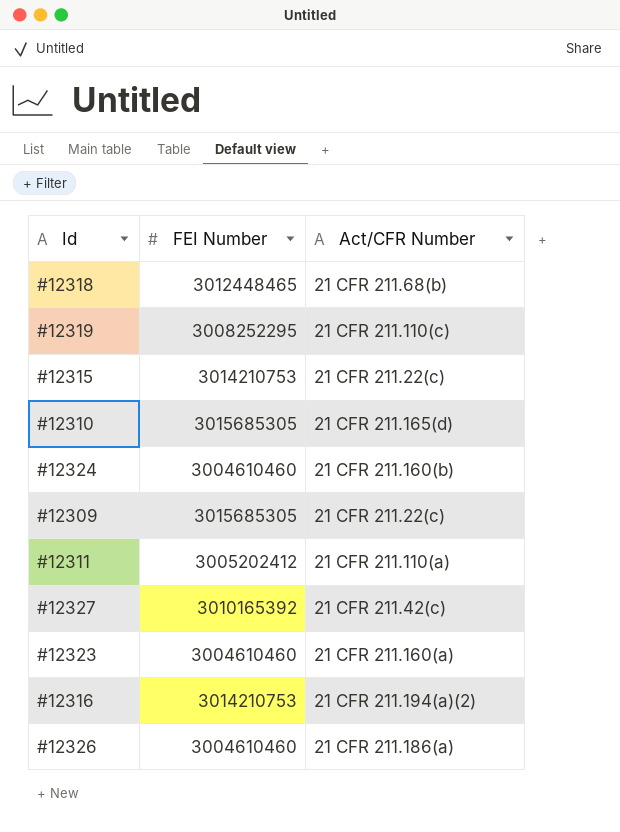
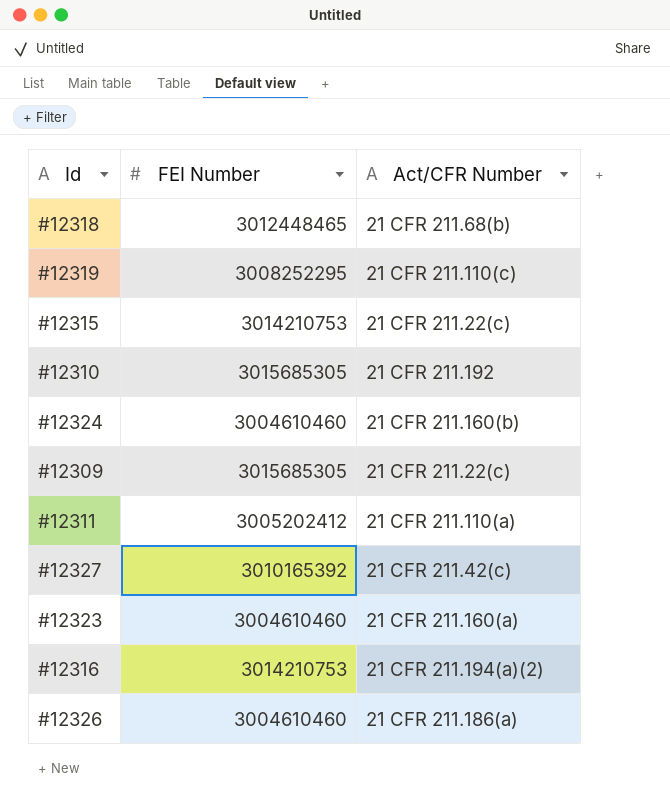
#12310 | Act/CFR Number: 21 CFR 211.165(d) -> 21 CFR 211.192

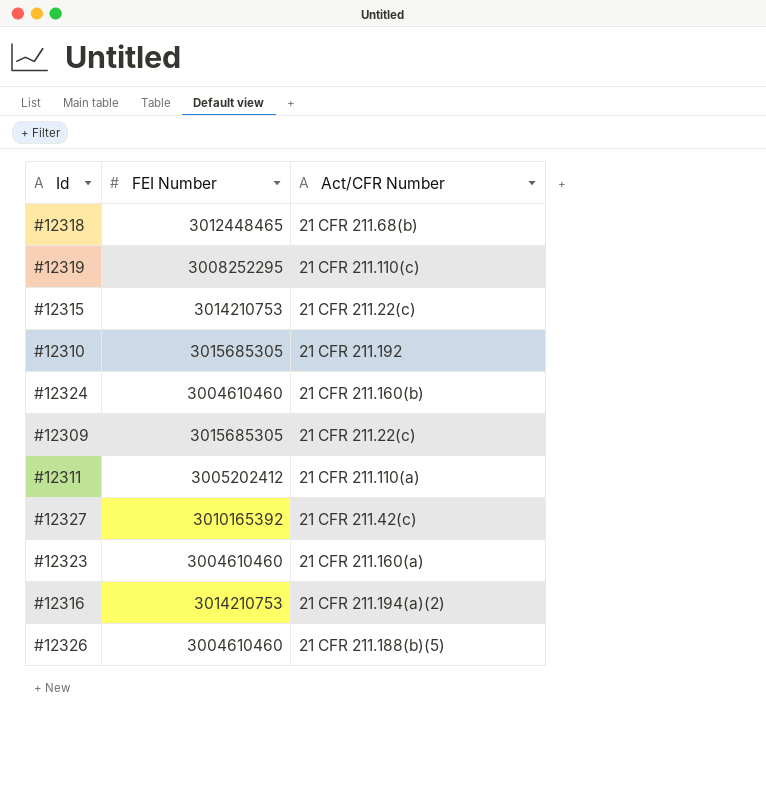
#12326 | Act/CFR Number: 21 CFR 211.186(a) -> 21 CFR 211.188(b)(5)

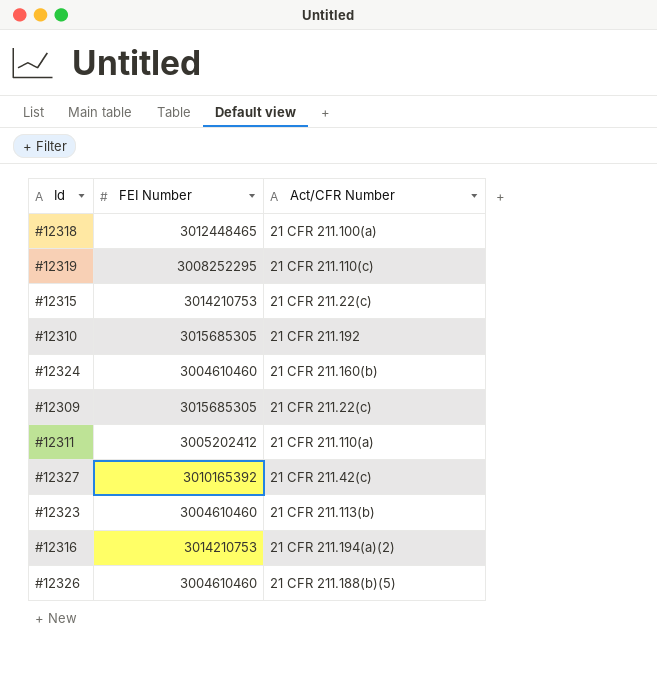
#12318 | Act/CFR Number: 21 CFR 211.68(b) -> 21 CFR 211.100(a)
#12323 | Act/CFR Number: 21 CFR 211.160(a) -> 21 CFR 211.113(b)

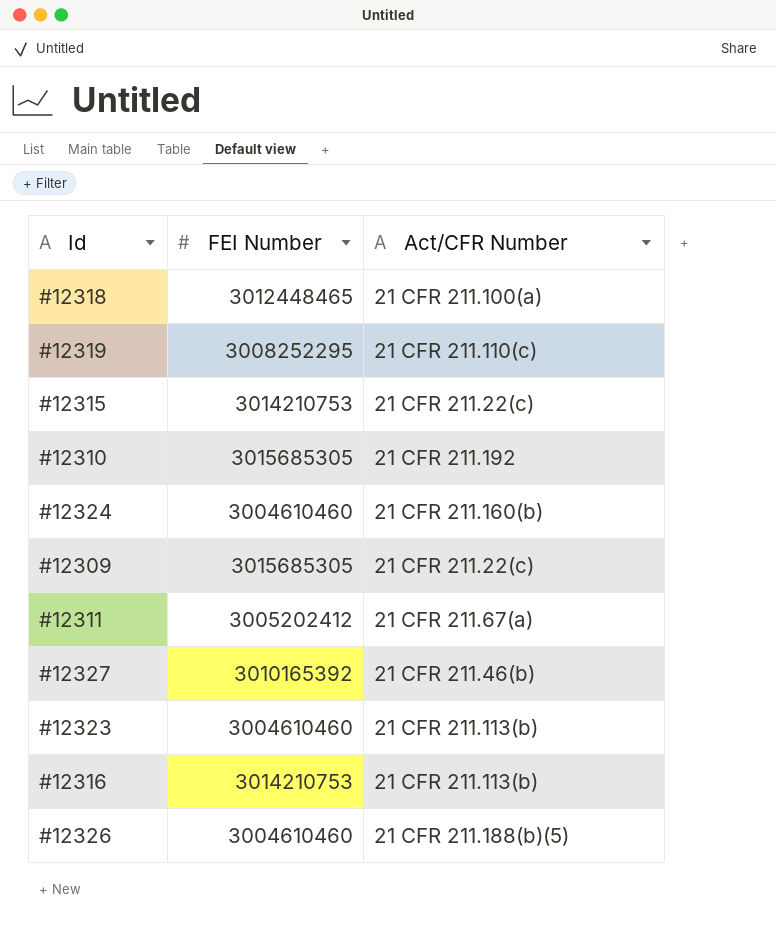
#12311 | Act/CFR Number: 21 CFR 211.110(a) -> 21 CFR 211.67(a)
#12327 | Act/CFR Number: 21 CFR 211.42(c) -> 21 CFR 211.46(b)
#12316 | Act/CFR Number: 21 CFR 211.194(a)(2) -> 21 CFR 211.113(b)

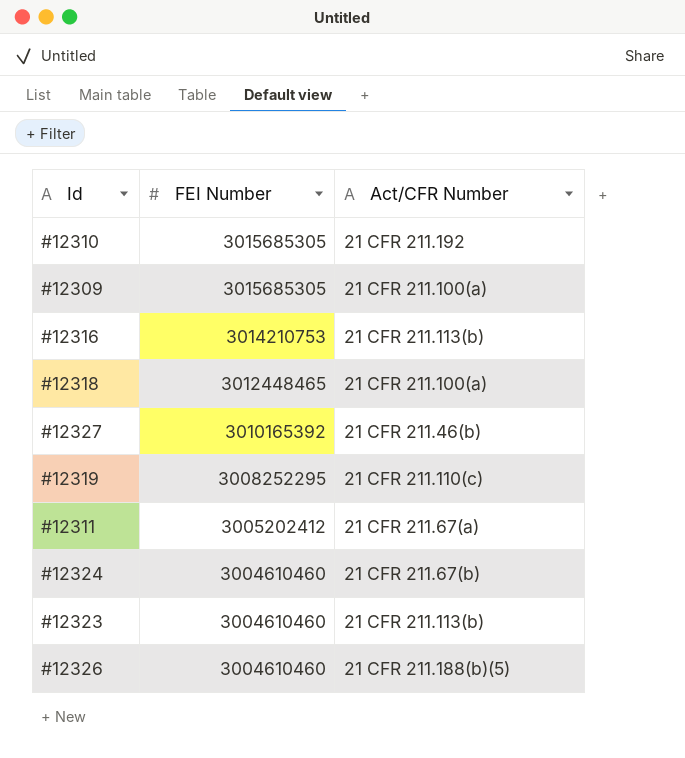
row order: none -> FEI Number descending
row #12315: 3014210753 | 21 CFR 211.22(c) -> none
#12309 | Act/CFR Number: 21 CFR 211.22(c) -> 21 CFR 211.100(a)
#12324 | Act/CFR Number: 21 CFR 211.160(b) -> 21 CFR 211.67(b)

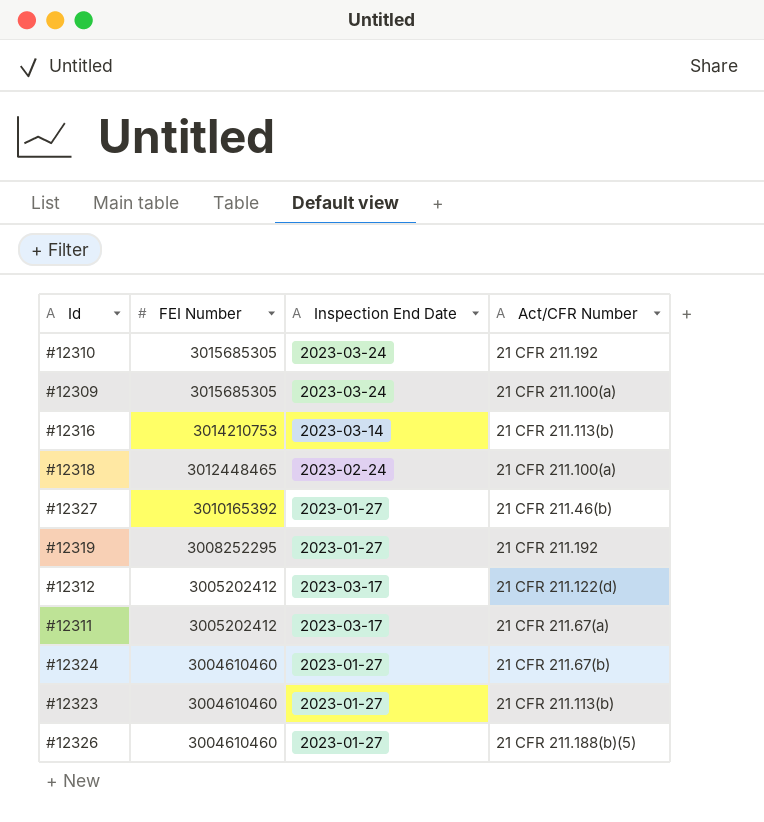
column Inspection End Date | position: none -> 3
#12319 | Act/CFR Number: 21 CFR 211.110(c) -> 21 CFR 211.192
row #12312: none -> 3005202412 | 2023-03-17 | 21 CFR 211.122(d)

